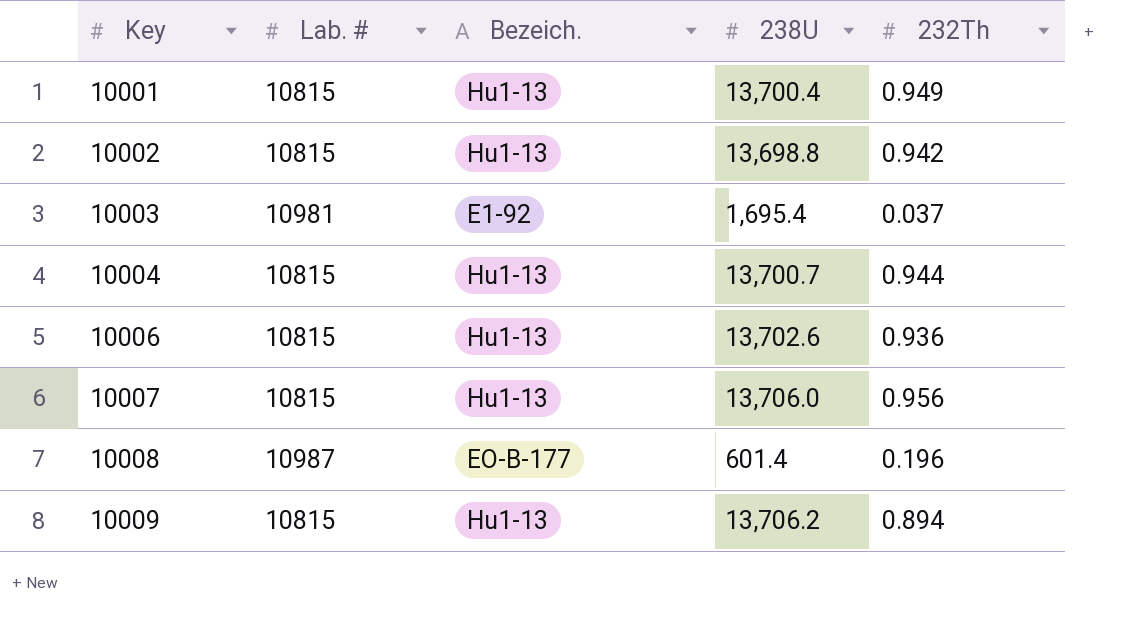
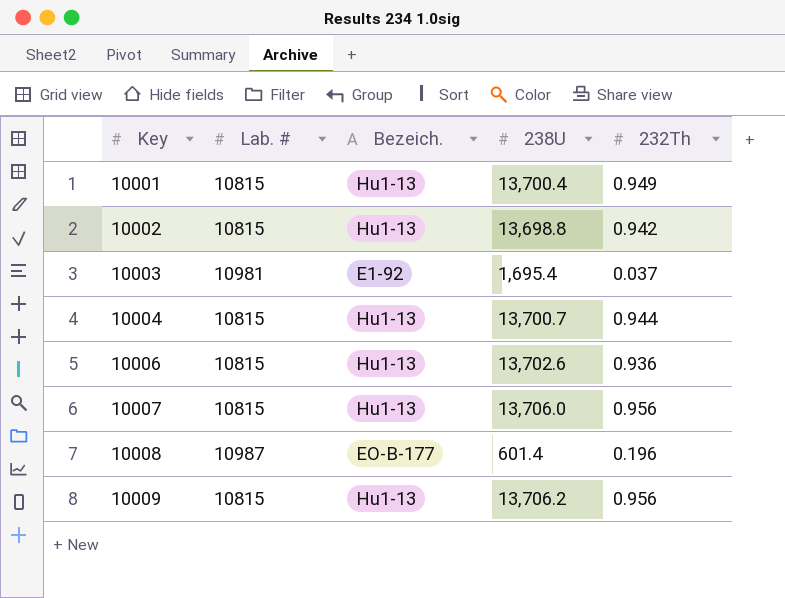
10009 | 232Th: 0.894 -> 0.956

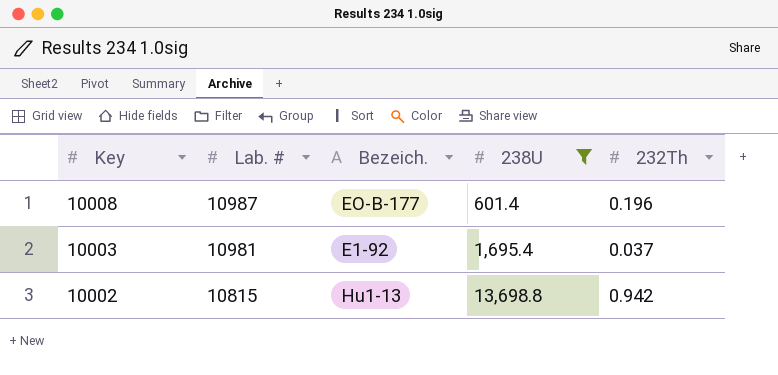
filter: none -> 238U <= 13,698.8
row order: Key ascending -> Key descending

